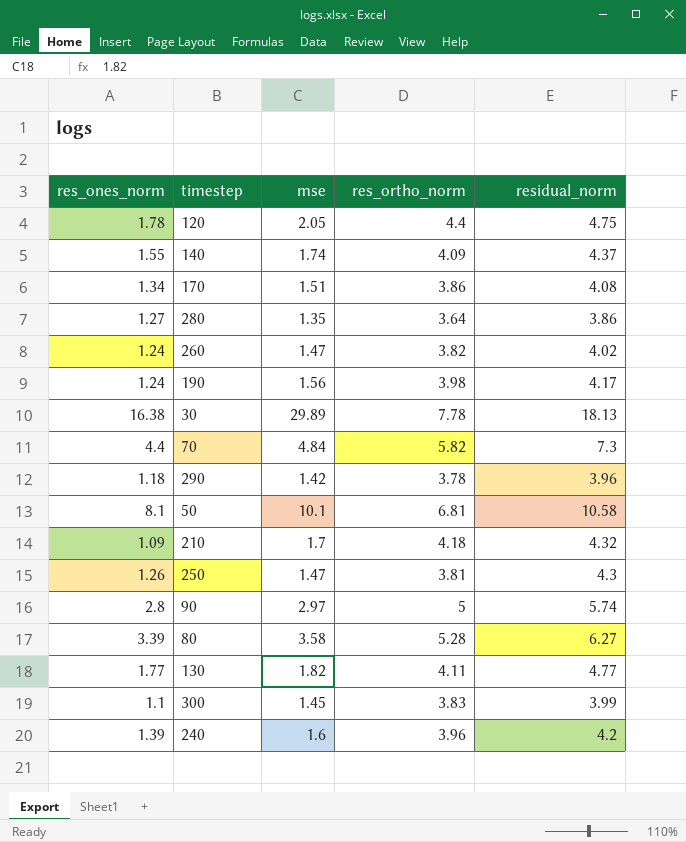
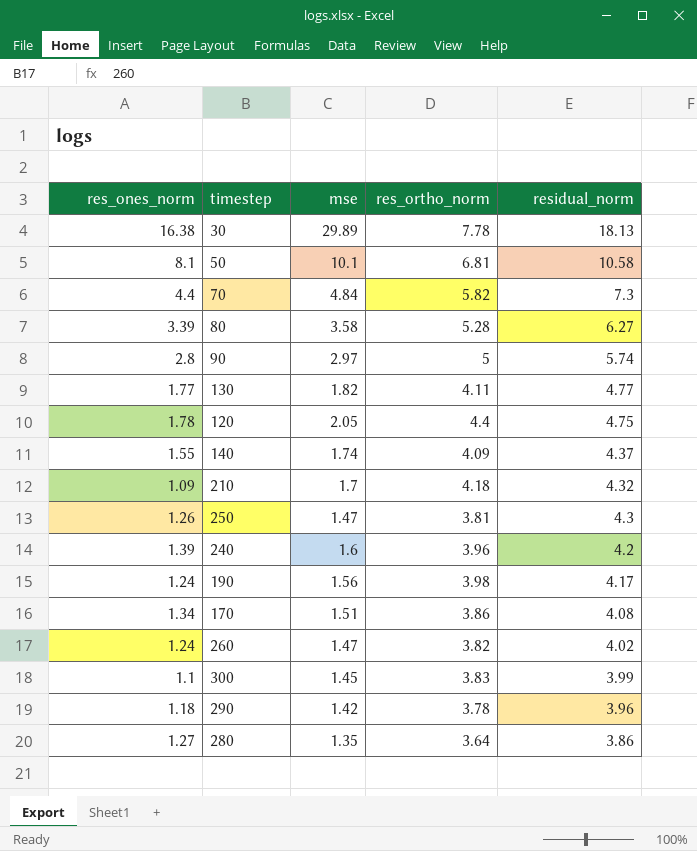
row order: none -> residual_norm descending

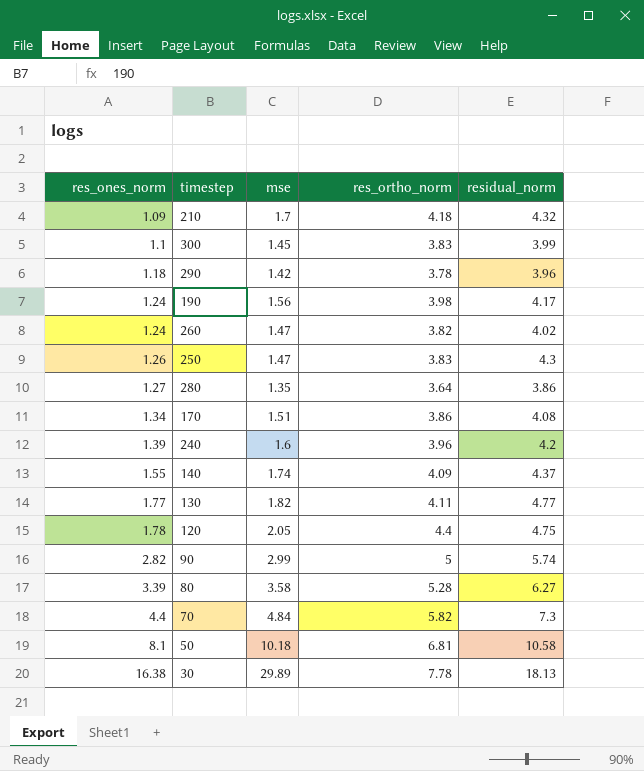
row order: residual_norm descending -> res_ones_norm ascending
250 | res_ortho_norm: 3.81 -> 3.83
90 | res_ones_norm: 2.8 -> 2.82
90 | mse: 2.97 -> 2.99
50 | mse: 10.1 -> 10.18

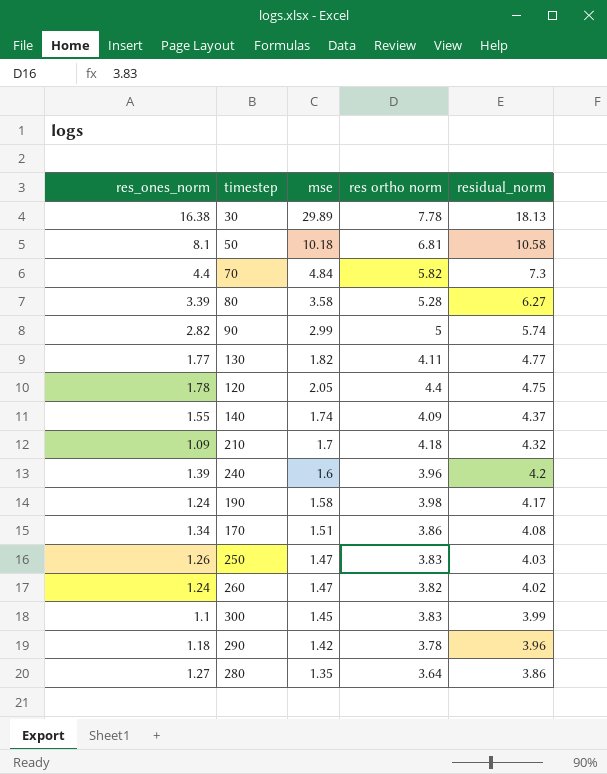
row order: res_ones_norm ascending -> residual_norm descending
column name: res_ortho_norm -> res ortho norm
190 | mse: 1.56 -> 1.58
250 | residual_norm: 4.3 -> 4.03

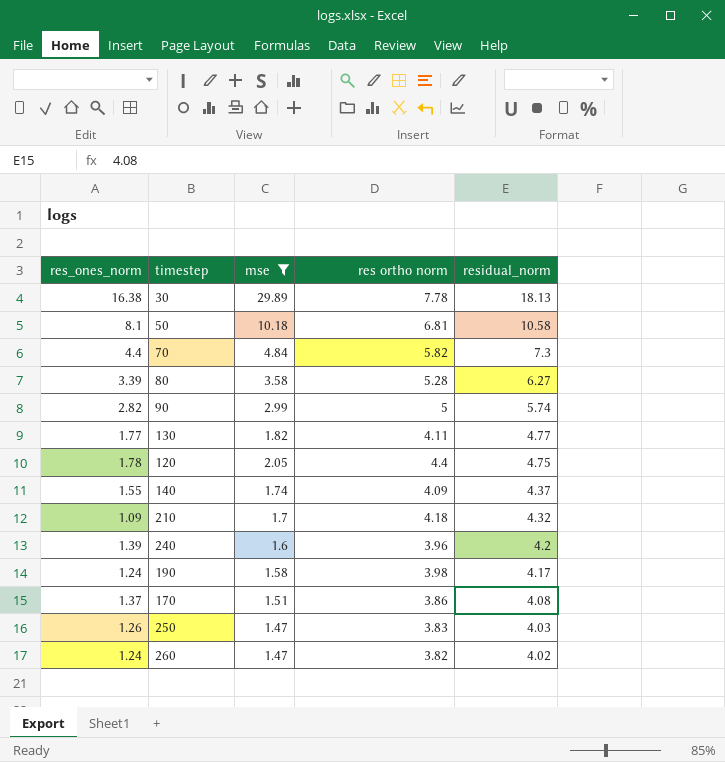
filter: none -> mse >= 1.47
170 | res_ones_norm: 1.34 -> 1.37

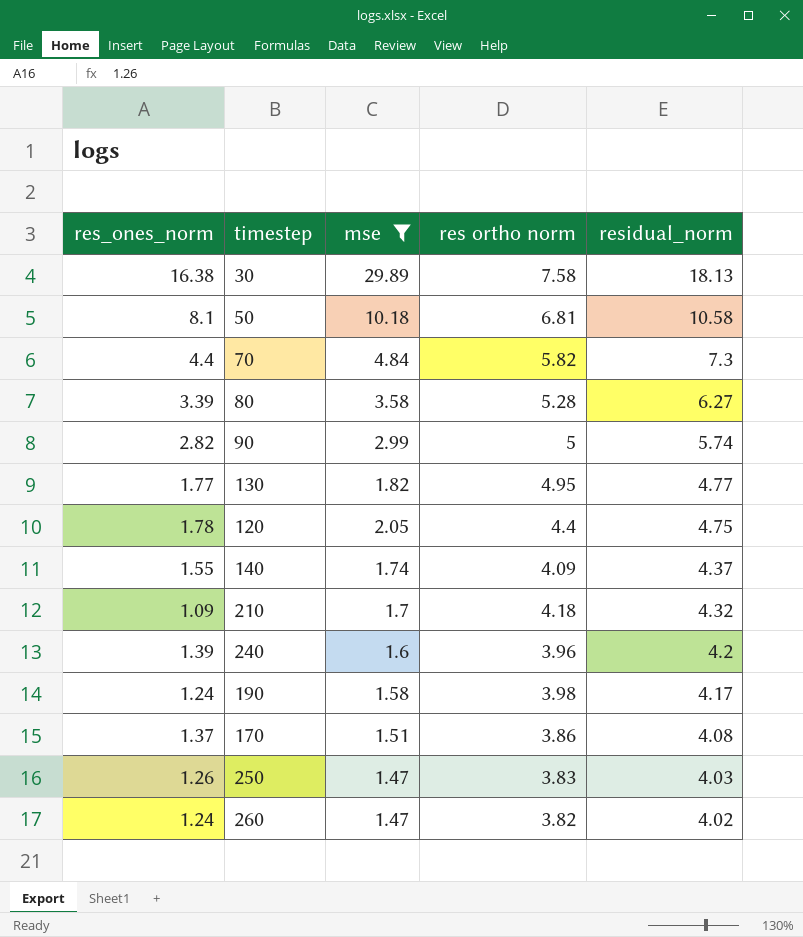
30 | res ortho norm: 7.78 -> 7.58
130 | res ortho norm: 4.11 -> 4.95

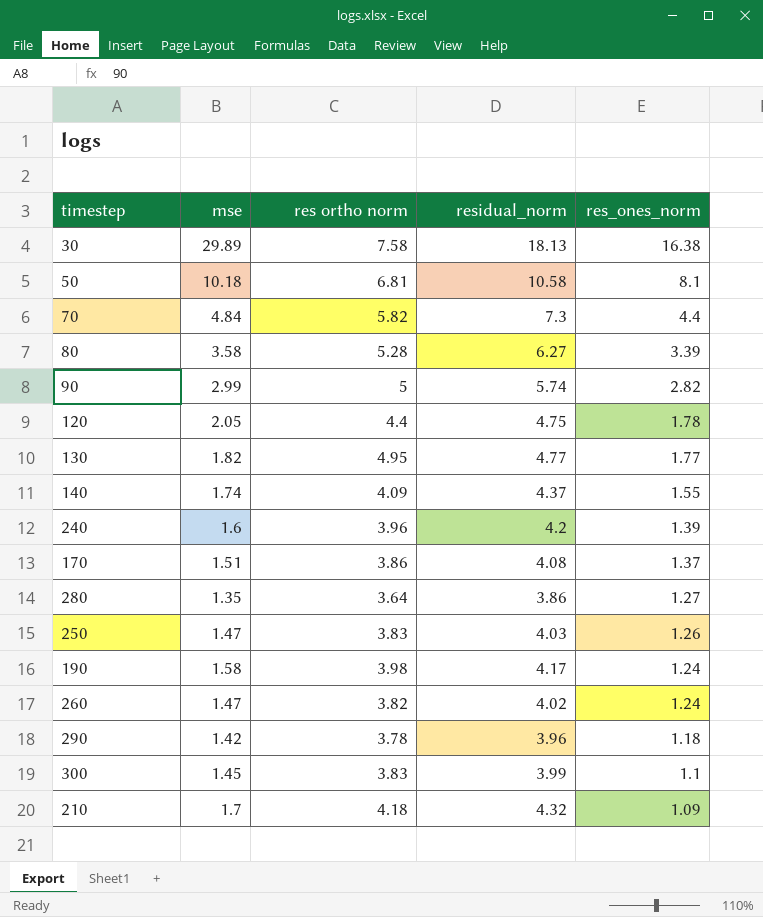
filter: mse >= 1.47 -> none
row order: residual_norm descending -> res_ones_norm descending
column res_ones_norm | position: 1 -> 5

